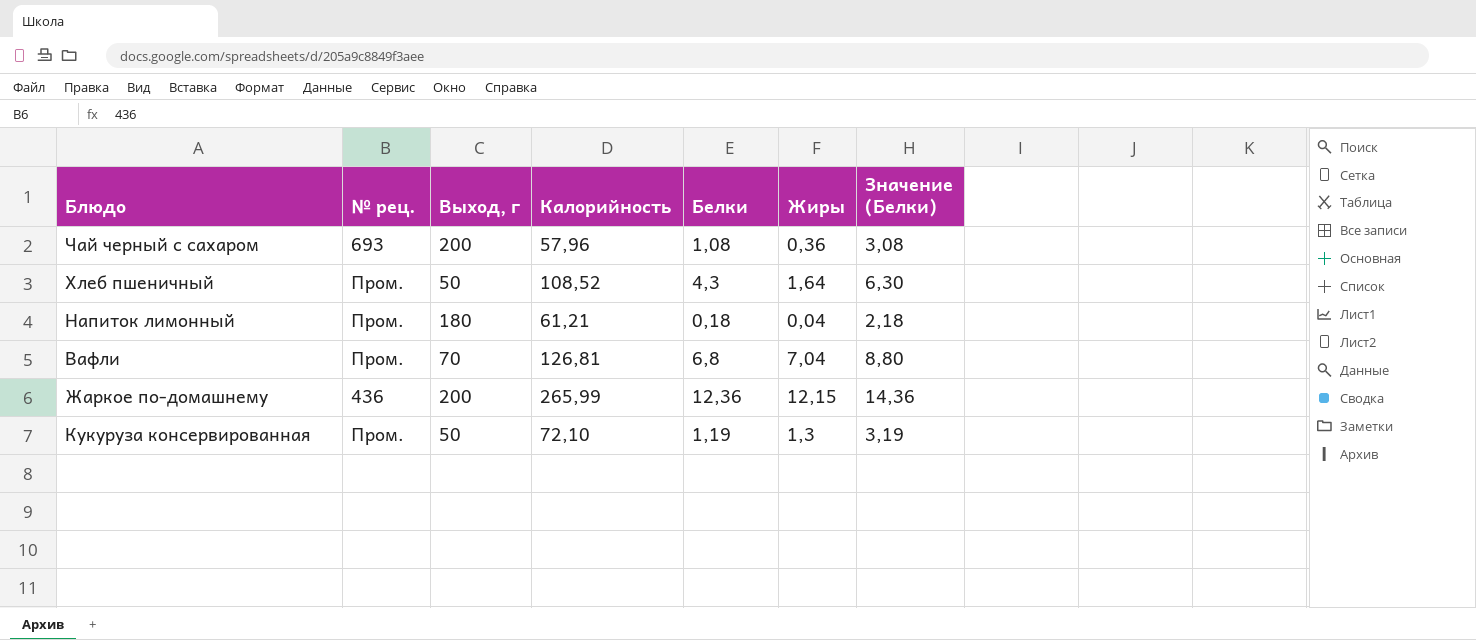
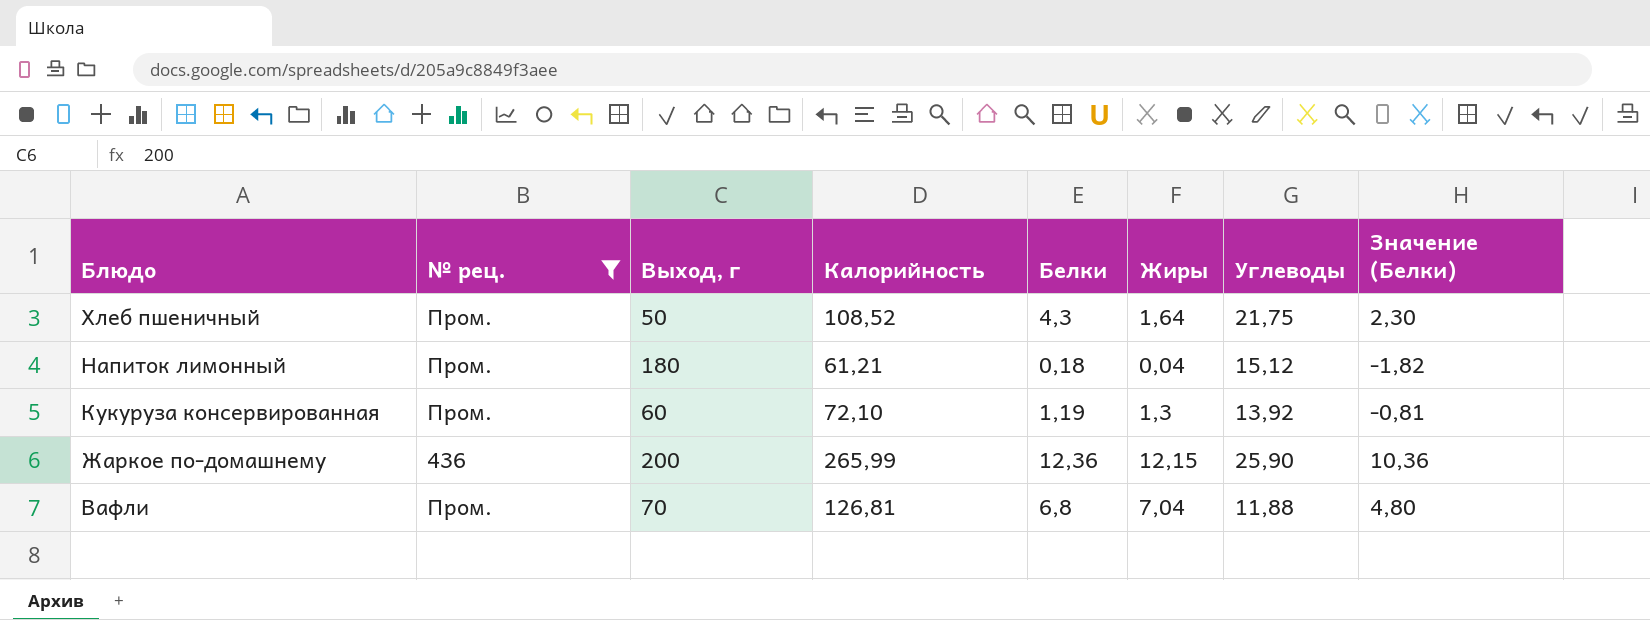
filter: none -> № рец. != 693
row order: none -> Блюдо descending
column Углеводы | position: none -> 7
column Значение (Белки) | formula: [Белки] + 2 -> [Белки] - 2
Кукуруза консервированная | Выход, г: 50 -> 60

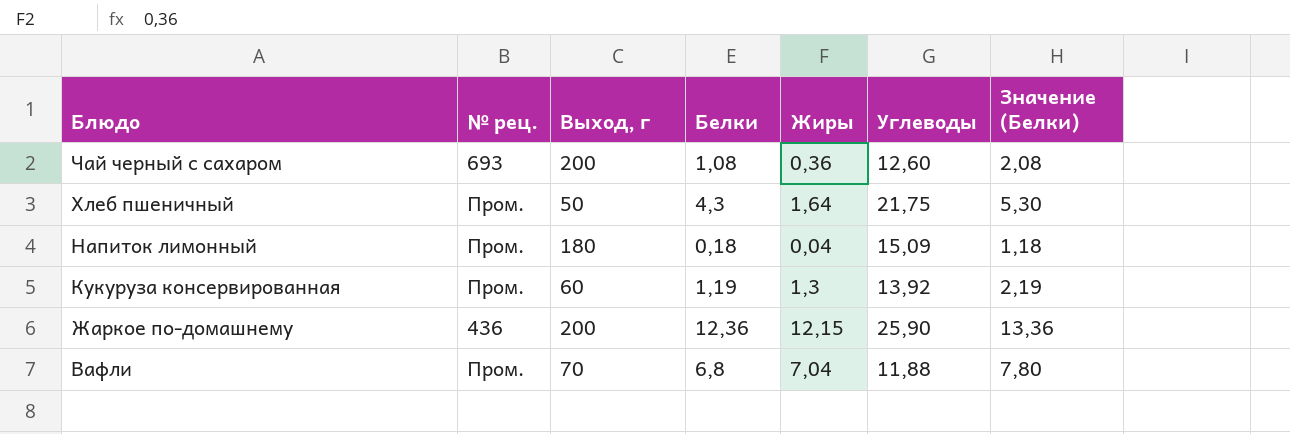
filter: № рец. != 693 -> none
column Калорийность | position: 4 -> none
column Значение (Белки) | formula: [Белки] - 2 -> [Белки] + 1
Напиток лимонный | Углеводы: 15,12 -> 15,09

